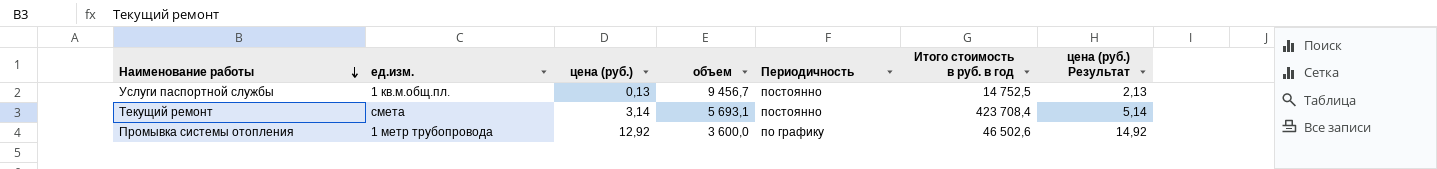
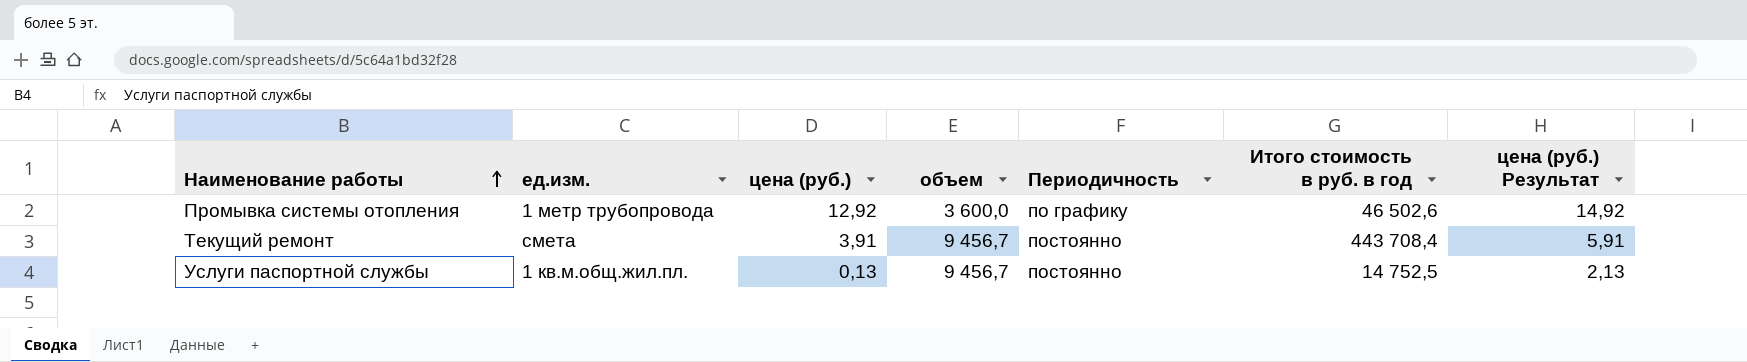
row order: Наименование работы descending -> Наименование работы ascending
Текущий ремонт | цена (руб.): 3,14 -> 3,91
Текущий ремонт | объем: 5 693,1 -> 9 456,7
Текущий ремонт | Итого стоимость в руб. в год: 423 708,4 -> 443 708,4
Текущий ремонт | цена (руб.) Результат: 5,14 -> 5,91
Услуги паспортной службы | ед.изм.: 1 кв.м.общ.пл. -> 1 кв.м.общ.жил.пл.

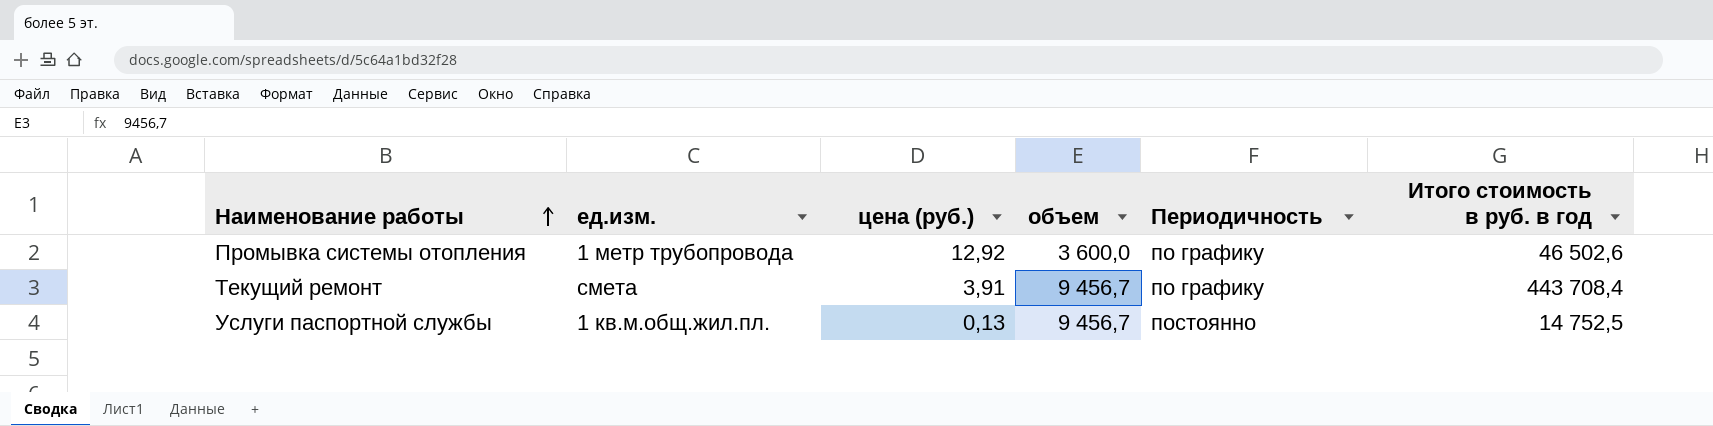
column цена (руб.) Результат | formula: [цена (руб.)] + 2 -> none
Текущий ремонт | Периодичность: постоянно -> по графику

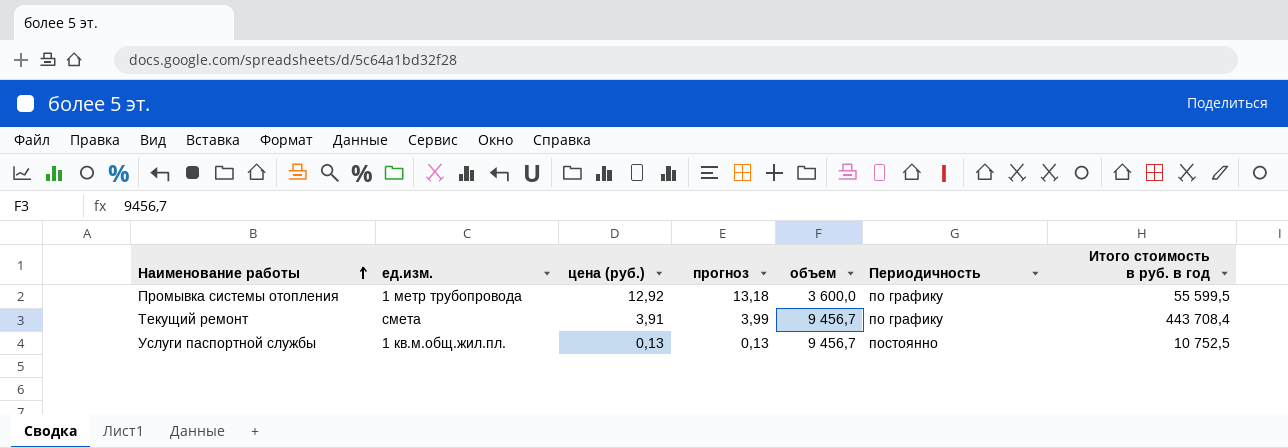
column прогноз | formula: none -> [цена (руб.)] * 1,02
Промывка системы отопления | Итого стоимость в руб. в год: 46 502,6 -> 55 599,5
Услуги паспортной службы | Итого стоимость в руб. в год: 14 752,5 -> 10 752,5

